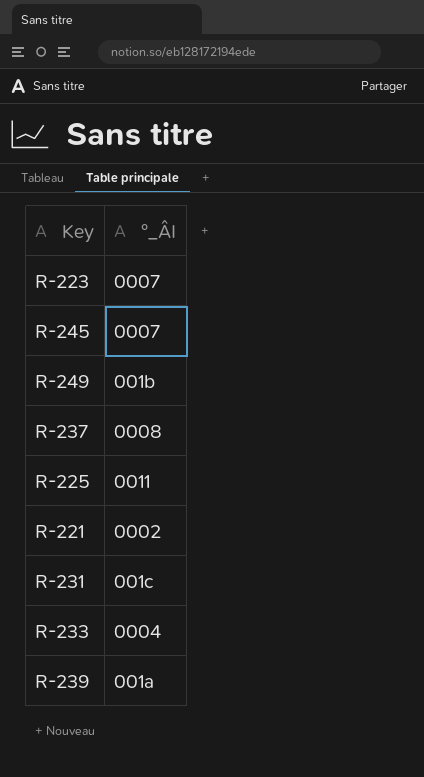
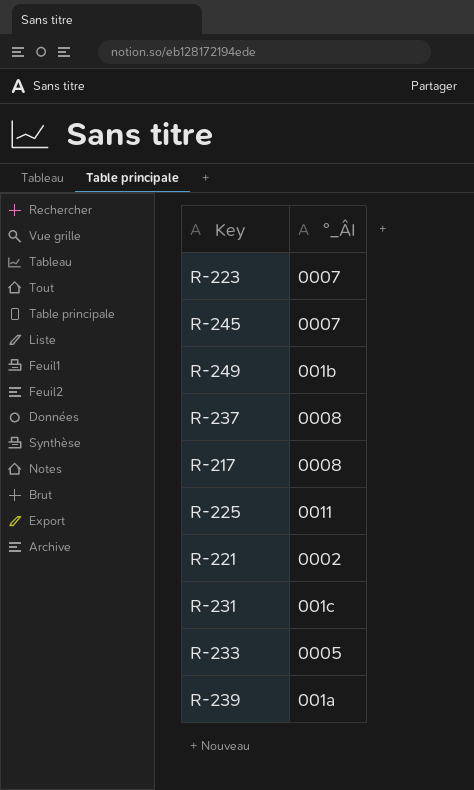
row R-217: none -> 0008
R-233 | °_ÂI: 0004 -> 0005

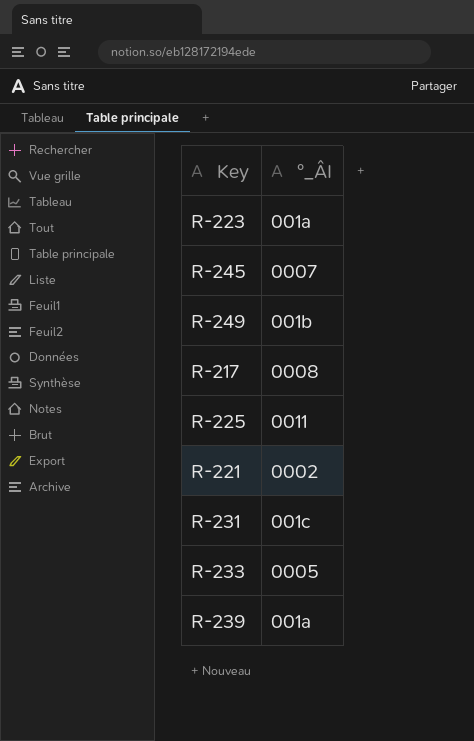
row R-237: 0008 -> none
R-223 | °_ÂI: 0007 -> 001a

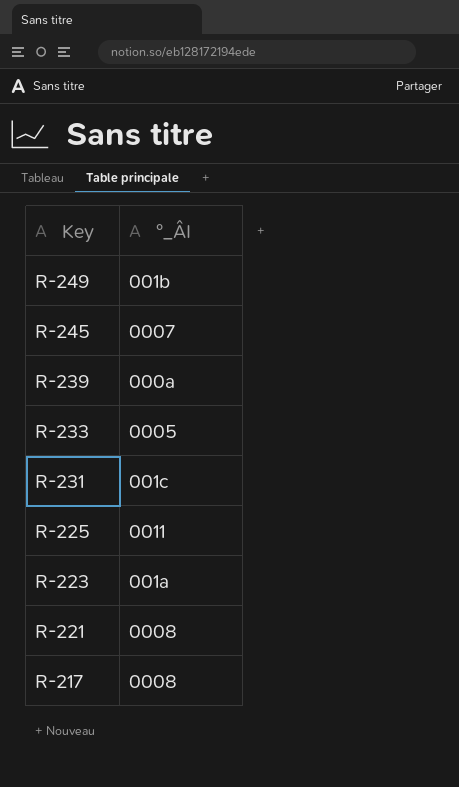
row order: none -> Key descending
R-239 | °_ÂI: 001a -> 000a
R-221 | °_ÂI: 0002 -> 0008

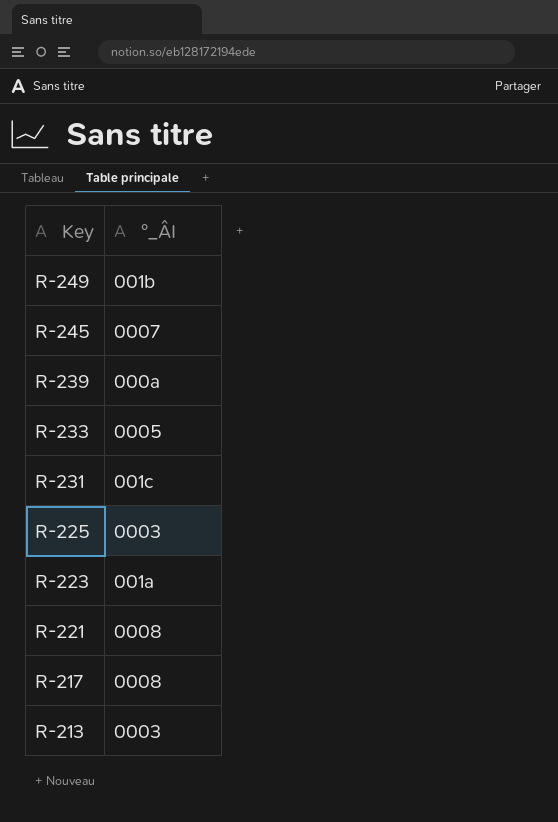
R-225 | °_ÂI: 0011 -> 0003
row R-213: none -> 0003

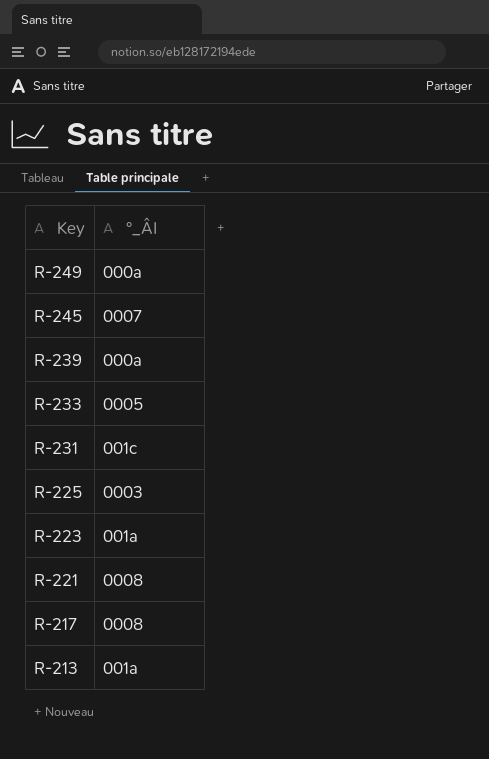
R-249 | °_ÂI: 001b -> 000a
R-213 | °_ÂI: 0003 -> 001a

